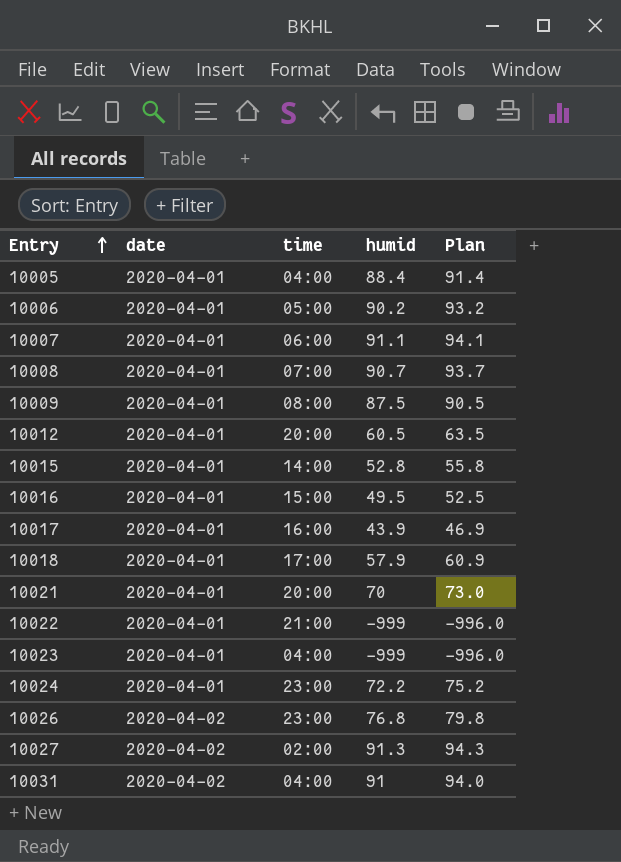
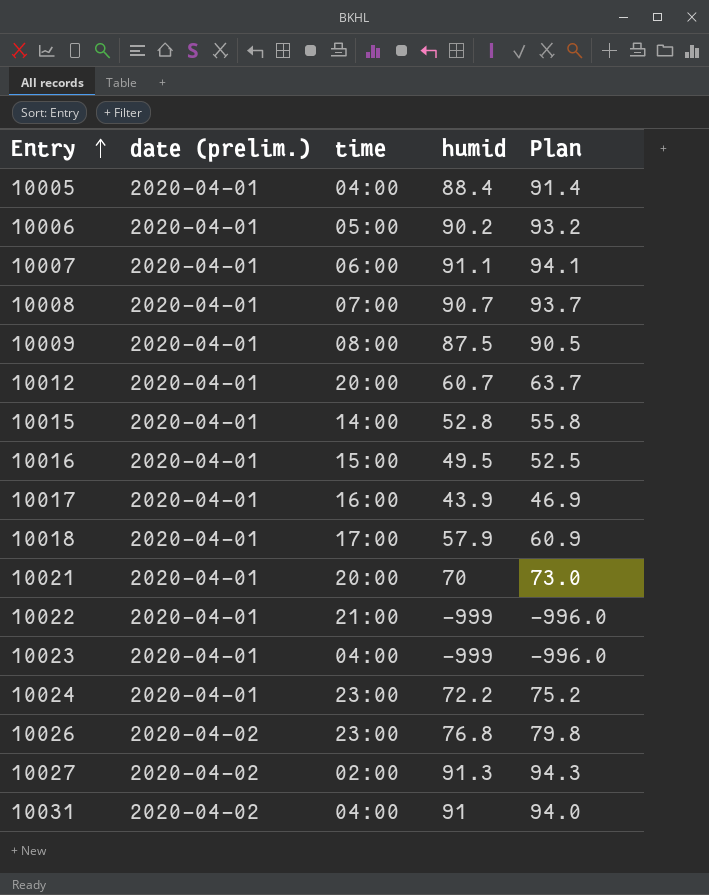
column name: date -> date (prelim.)
10012 | humid: 60.5 -> 60.7
10012 | Plan: 63.5 -> 63.7

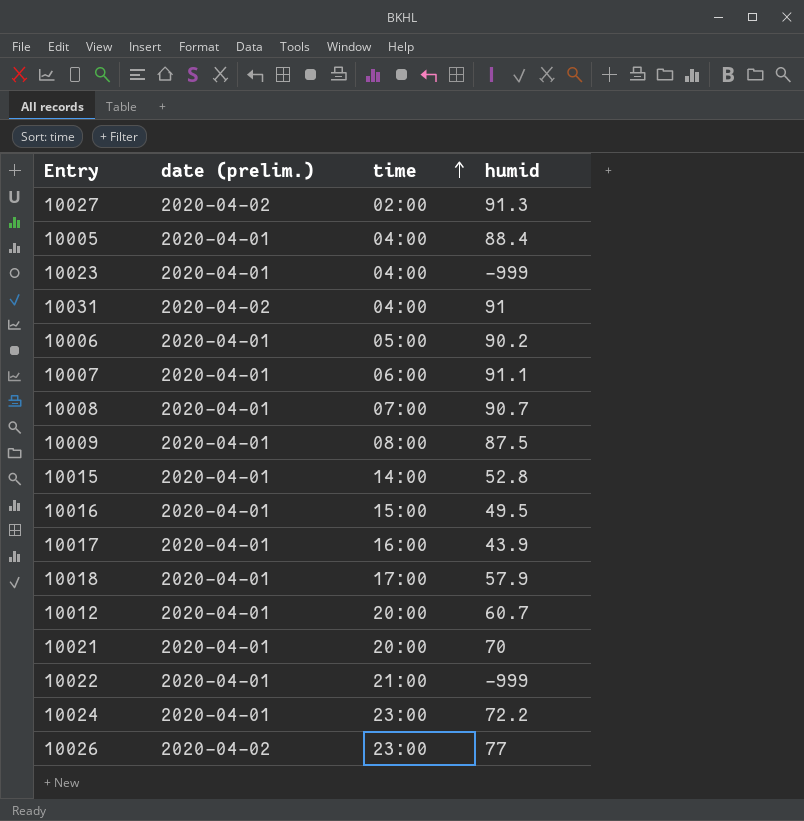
row order: Entry ascending -> time ascending
column Plan | formula: [humid] + 3 -> none
10026 | humid: 76.8 -> 77

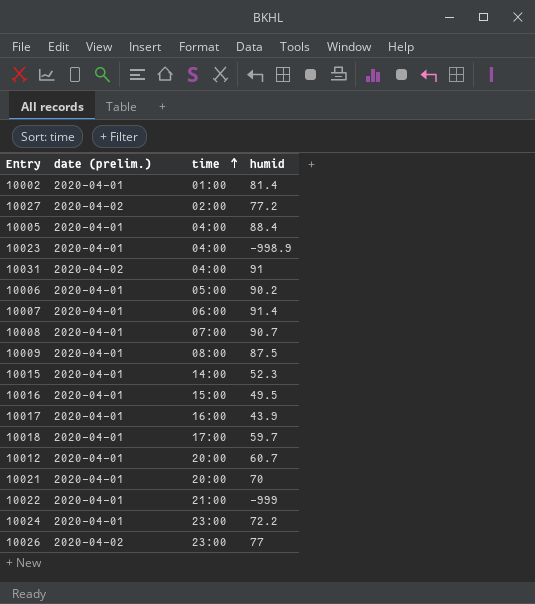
row 10002: none -> 2020-04-01 | 01:00 | 81.4
10027 | humid: 91.3 -> 77.2
10023 | humid: -999 -> -998.9
10007 | humid: 91.1 -> 91.4
10015 | humid: 52.8 -> 52.3
10018 | humid: 57.9 -> 59.7

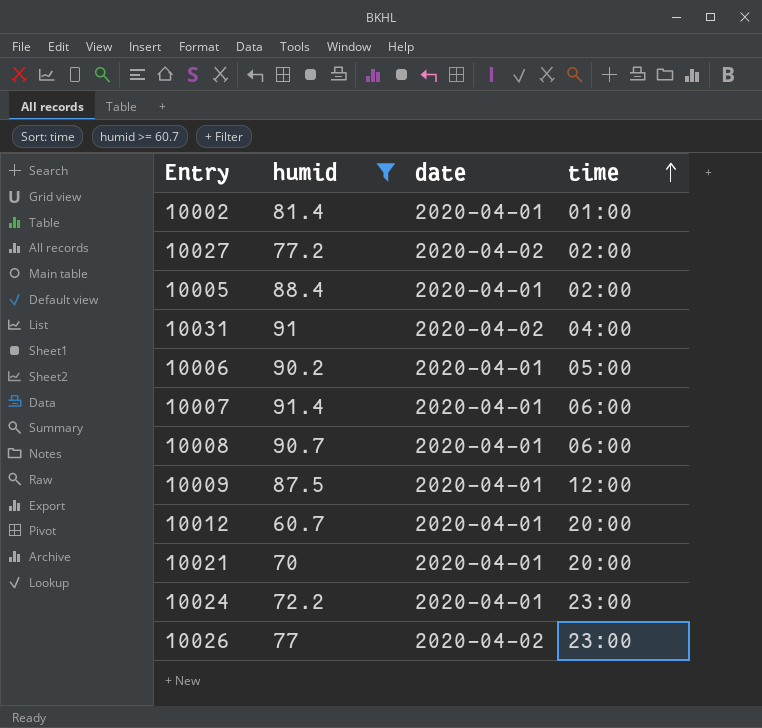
filter: none -> humid >= 60.7
column humid | position: 4 -> 2
column name: date (prelim.) -> date
10005 | time: 04:00 -> 02:00
10008 | time: 07:00 -> 06:00
10009 | time: 08:00 -> 12:00

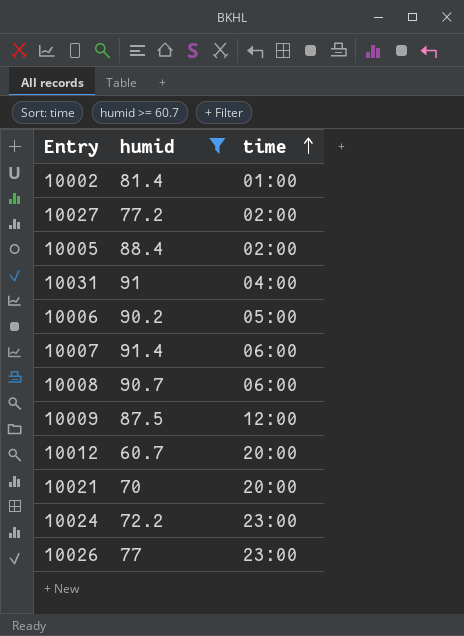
column date | position: 3 -> none

